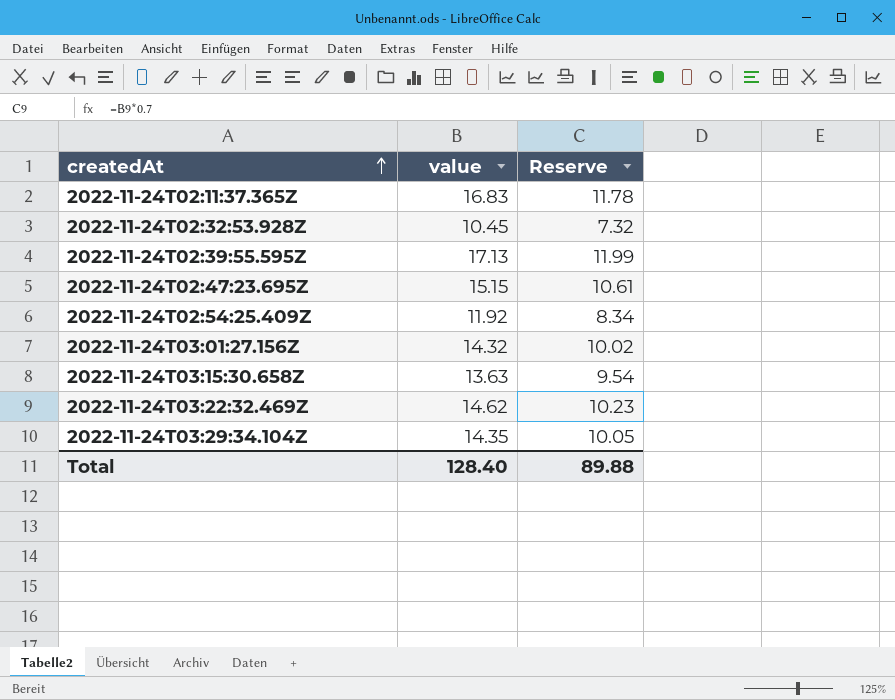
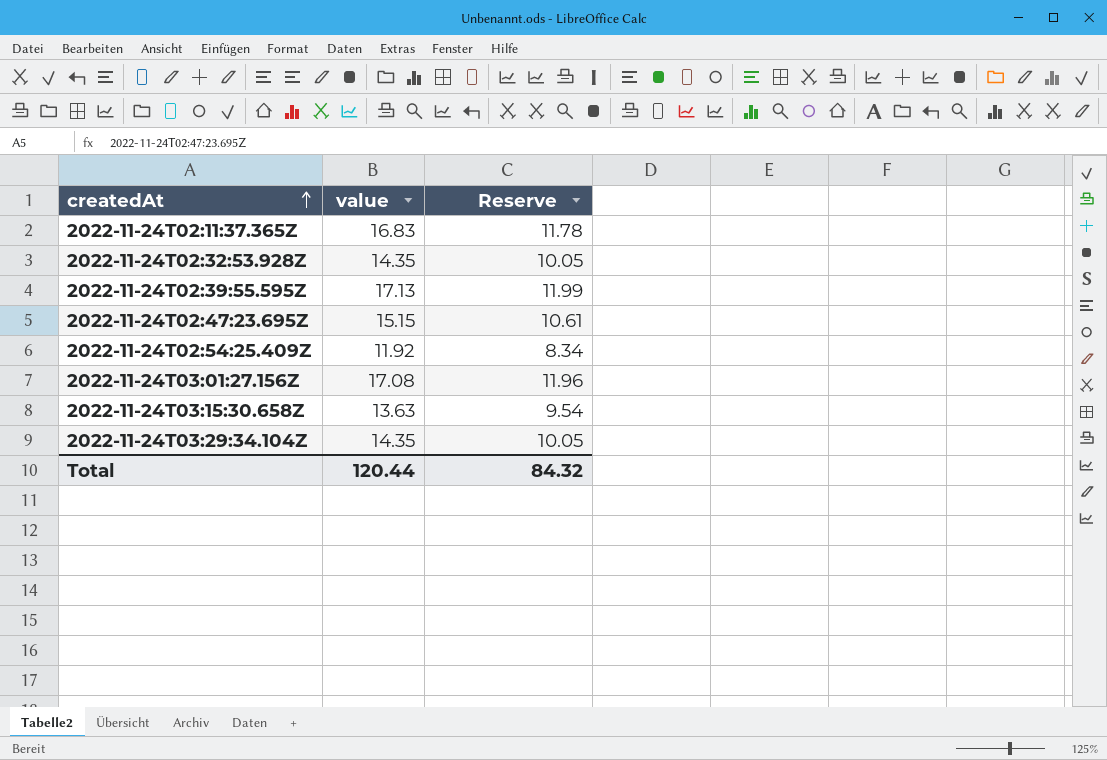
row 2022-11-24T03:22:32.469Z: 14.62 | 10.23 -> none
2022-11-24T02:32:53.928Z | value: 10.45 -> 14.35
2022-11-24T02:32:53.928Z | Reserve: 7.32 -> 10.05
2022-11-24T03:01:27.156Z | value: 14.32 -> 17.08
2022-11-24T03:01:27.156Z | Reserve: 10.02 -> 11.96
Total | value: 128.40 -> 120.44
Total | Reserve: 89.88 -> 84.32

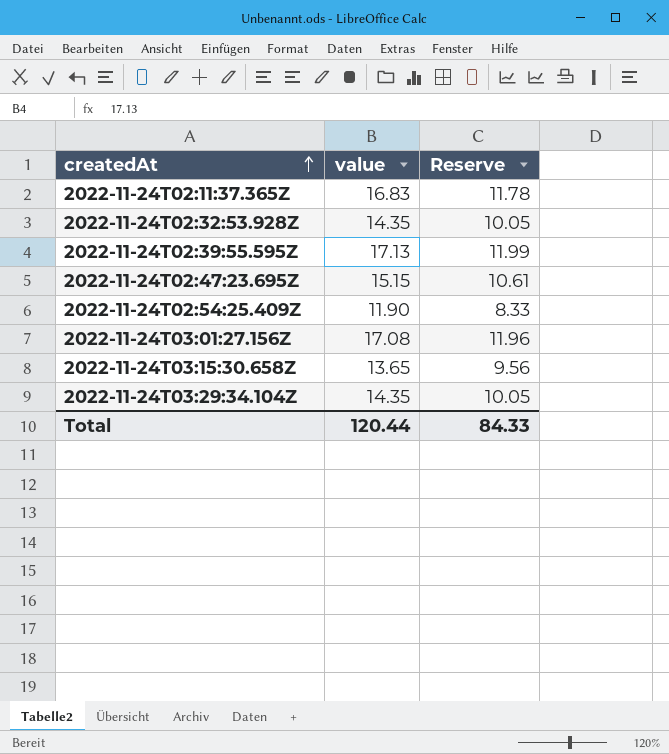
2022-11-24T02:54:25.409Z | value: 11.92 -> 11.90
2022-11-24T02:54:25.409Z | Reserve: 8.34 -> 8.33
2022-11-24T03:15:30.658Z | value: 13.63 -> 13.65
2022-11-24T03:15:30.658Z | Reserve: 9.54 -> 9.56
Total | Reserve: 84.32 -> 84.33

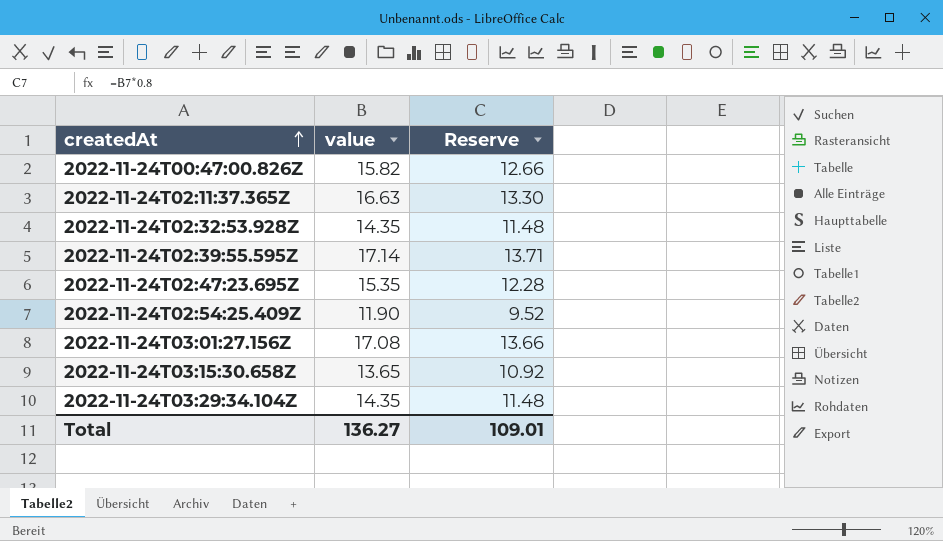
column Reserve | formula: [value] * 0.7 -> [value] * 0.8
row 2022-11-24T00:47:00.826Z: none -> 15.82 | 12.66
2022-11-24T02:11:37.365Z | value: 16.83 -> 16.63
2022-11-24T02:39:55.595Z | value: 17.13 -> 17.14
2022-11-24T02:47:23.695Z | value: 15.15 -> 15.35
Total | value: 120.44 -> 136.27
Total | Reserve: 84.33 -> 109.01

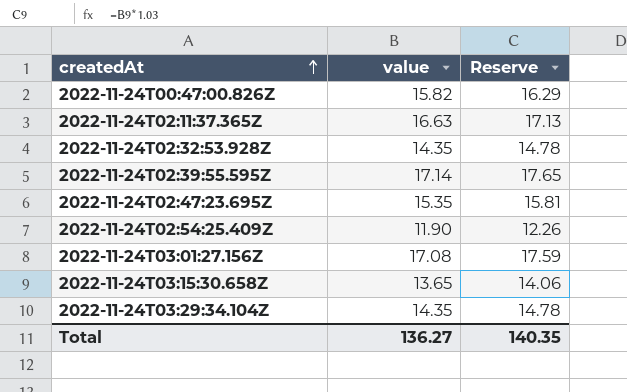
column Reserve | formula: [value] * 0.8 -> [value] * 1.03
Total | Reserve: 109.01 -> 140.35

